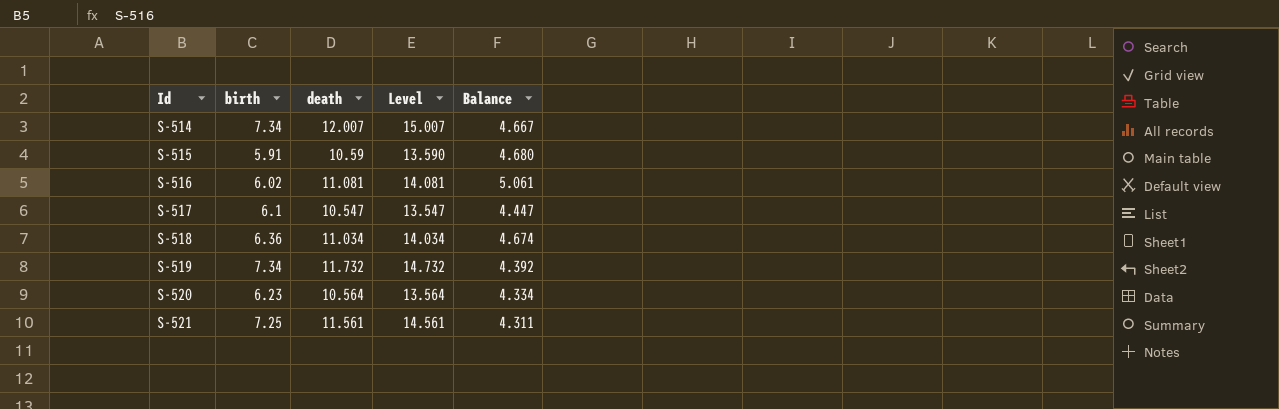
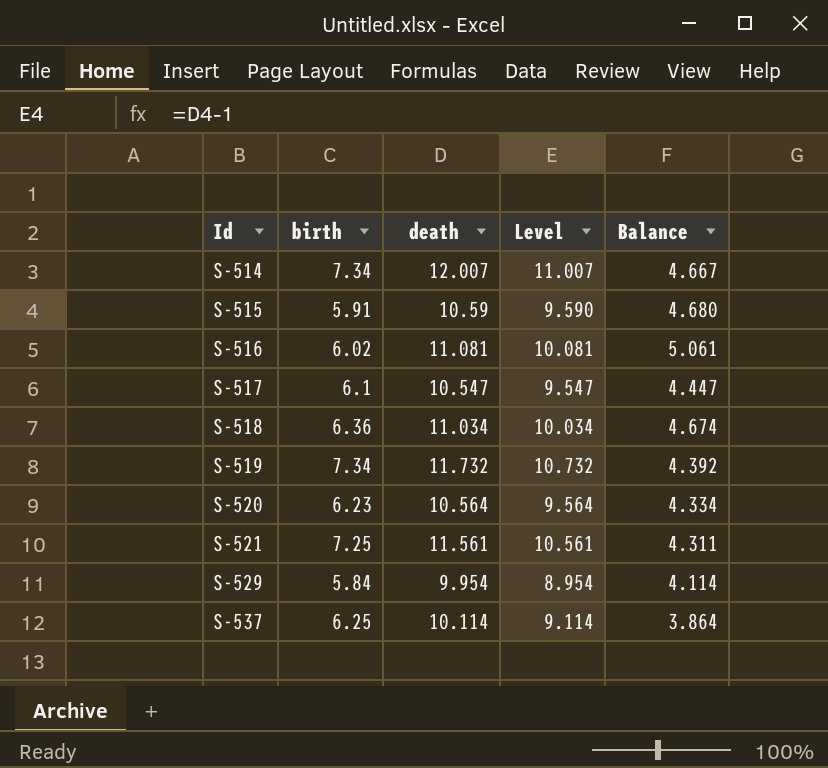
column Level | formula: [death] + 3 -> [death] - 1
row S-529: none -> 5.84 | 9.954 | 8.954 | 4.114
row S-537: none -> 6.25 | 10.114 | 9.114 | 3.864

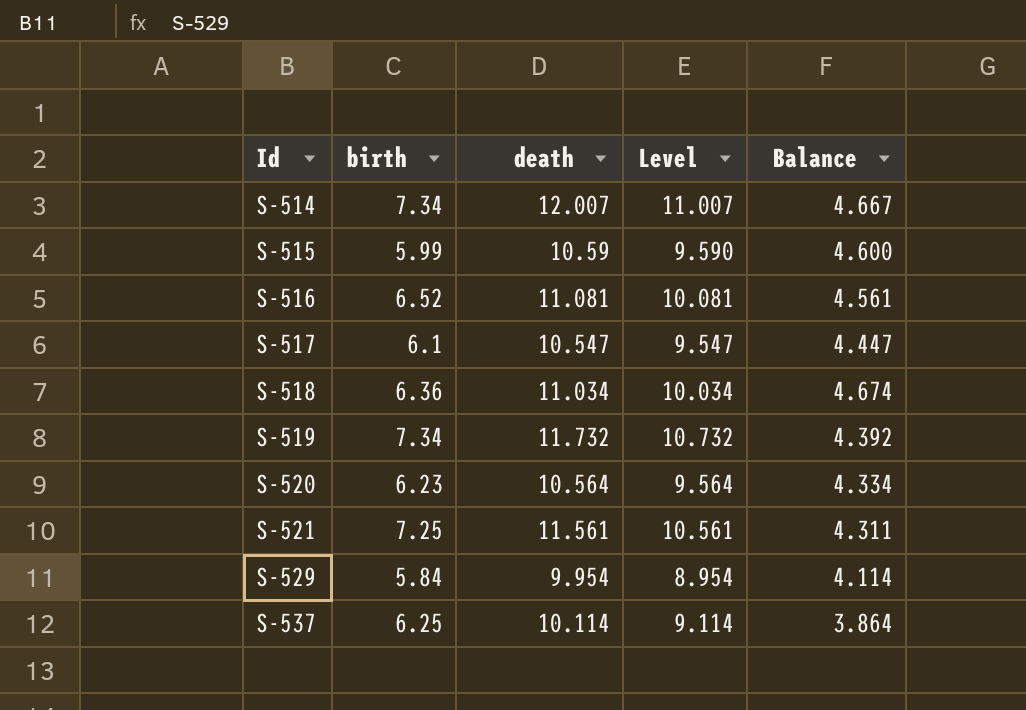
S-515 | birth: 5.91 -> 5.99
S-515 | Balance: 4.680 -> 4.600
S-516 | birth: 6.02 -> 6.52
S-516 | Balance: 5.061 -> 4.561

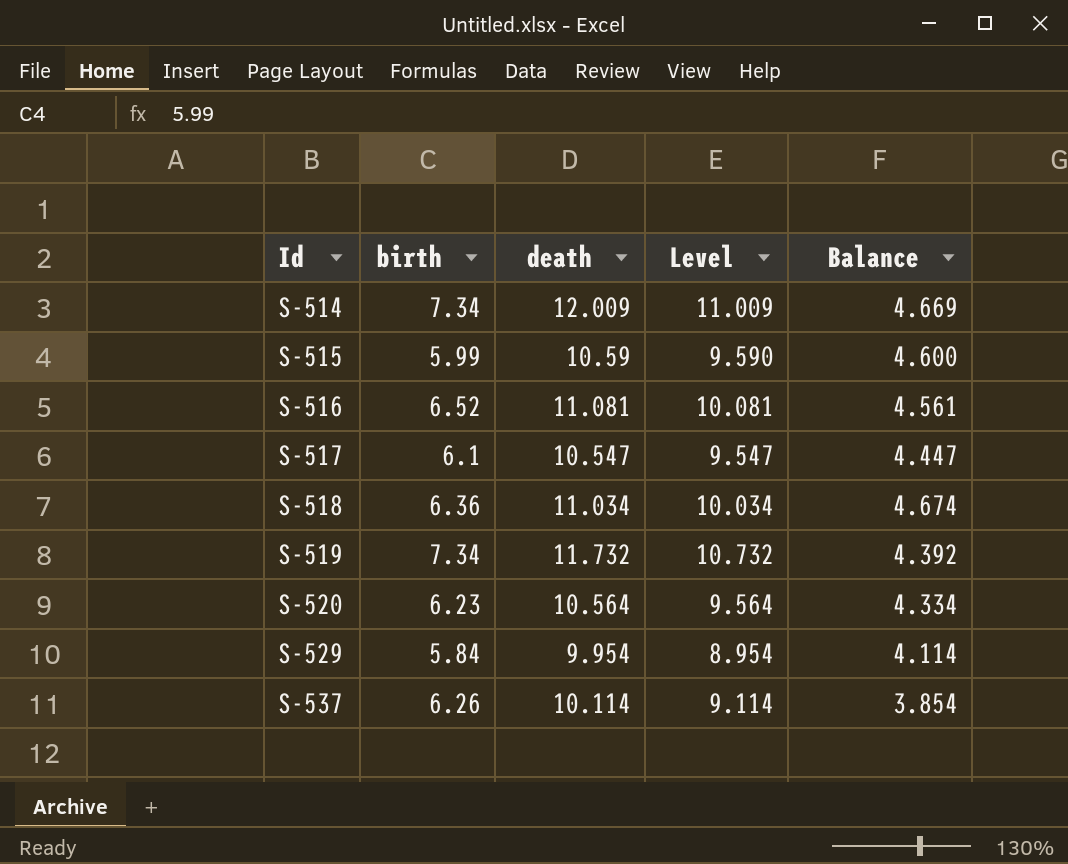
row S-521: 7.25 | 11.561 | 10.561 | 4.311 -> none
S-514 | death: 12.007 -> 12.009
S-514 | Level: 11.007 -> 11.009
S-514 | Balance: 4.667 -> 4.669
S-537 | birth: 6.25 -> 6.26
S-537 | Balance: 3.864 -> 3.854

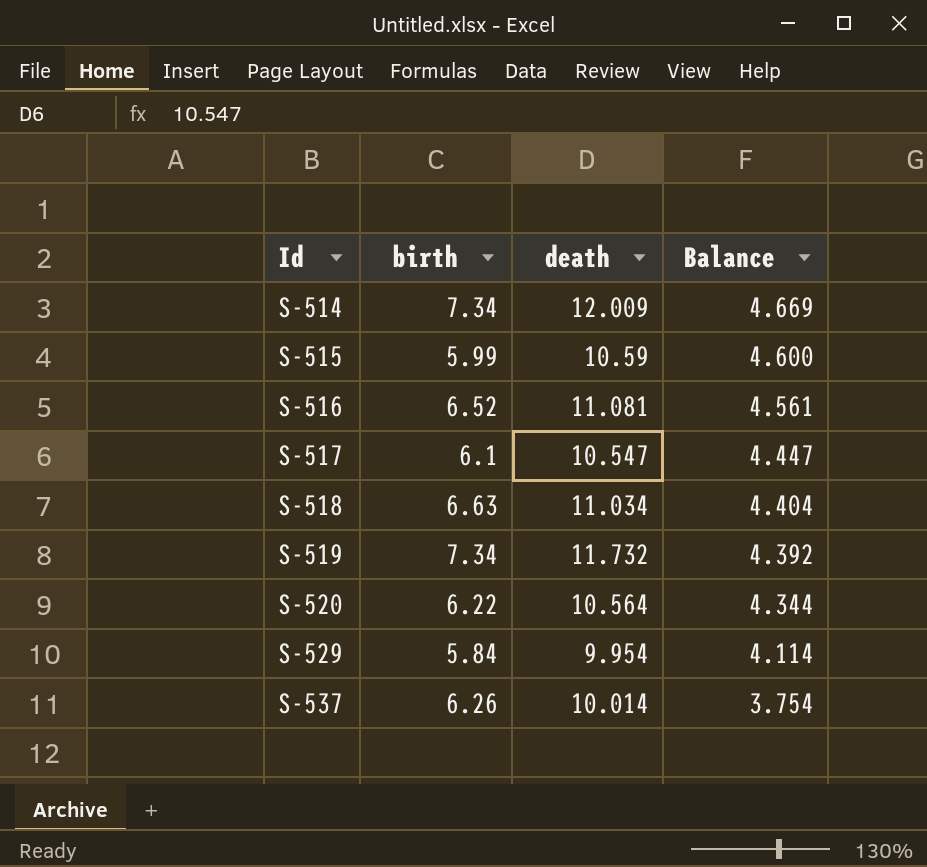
column Level | formula: [death] - 1 -> none
S-518 | birth: 6.36 -> 6.63
S-518 | Balance: 4.674 -> 4.404
S-520 | birth: 6.23 -> 6.22
S-520 | Balance: 4.334 -> 4.344
S-537 | death: 10.114 -> 10.014
S-537 | Balance: 3.854 -> 3.754

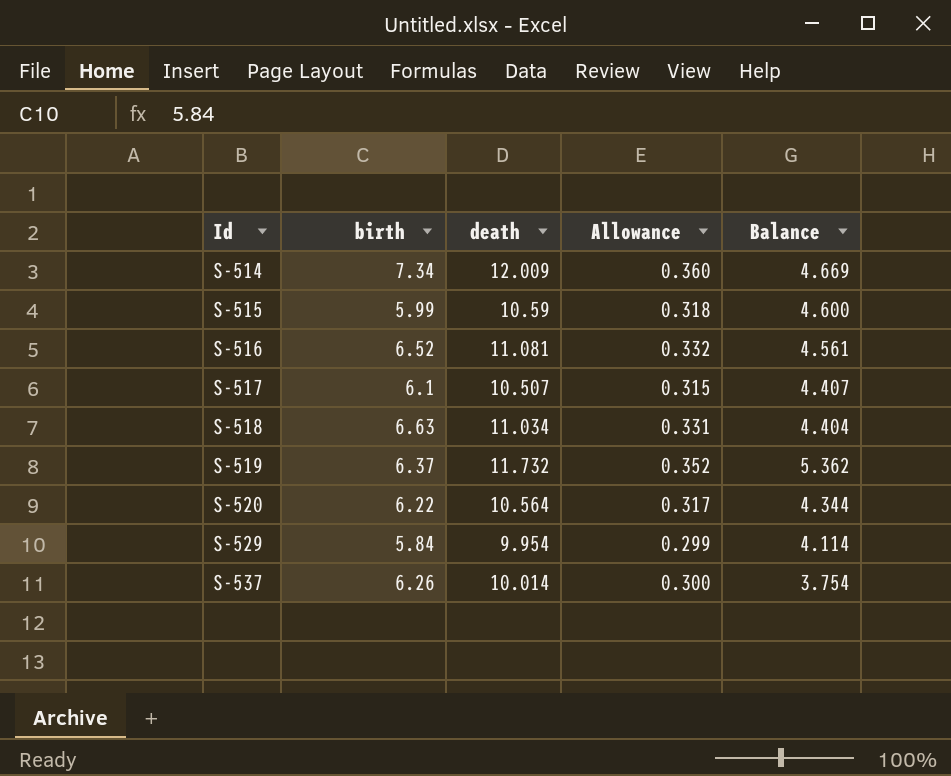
column Allowance | formula: none -> [death] * 0.03
S-517 | death: 10.547 -> 10.507
S-517 | Balance: 4.447 -> 4.407
S-519 | birth: 7.34 -> 6.37
S-519 | Balance: 4.392 -> 5.362

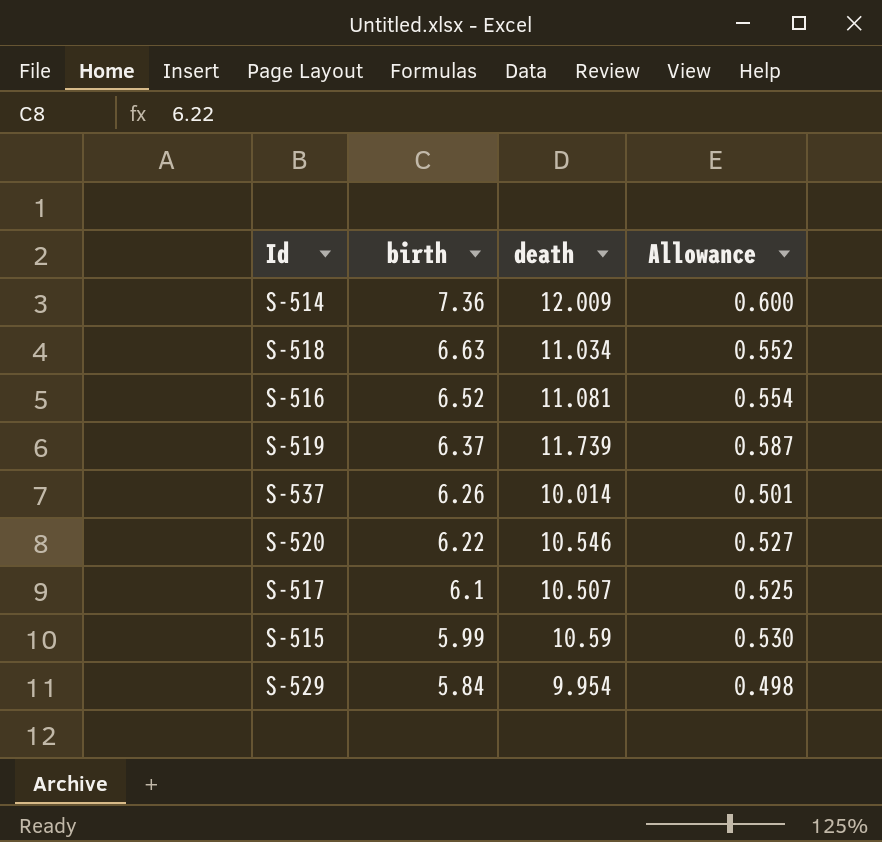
row order: Id ascending -> birth descending
column Balance | formula: [death] - [birth] -> none
column Allowance | formula: [death] * 0.03 -> [death] * 0.05
S-514 | birth: 7.34 -> 7.36
S-519 | death: 11.732 -> 11.739
S-520 | death: 10.564 -> 10.546

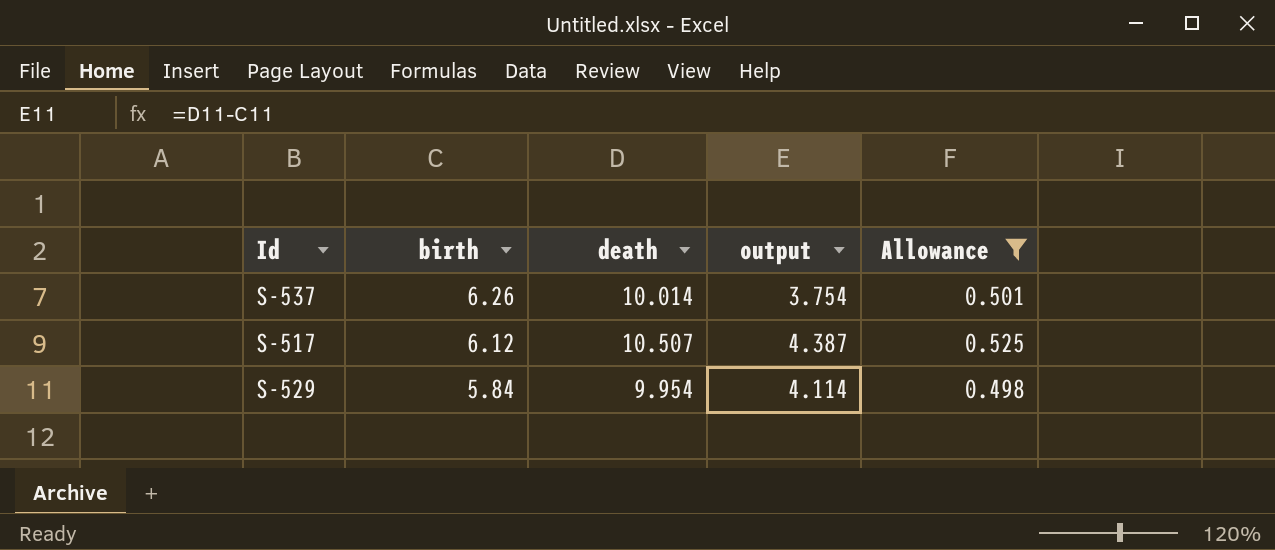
filter: none -> Allowance <= 0.525
column output | formula: none -> [death] - [birth]
S-517 | birth: 6.1 -> 6.12

